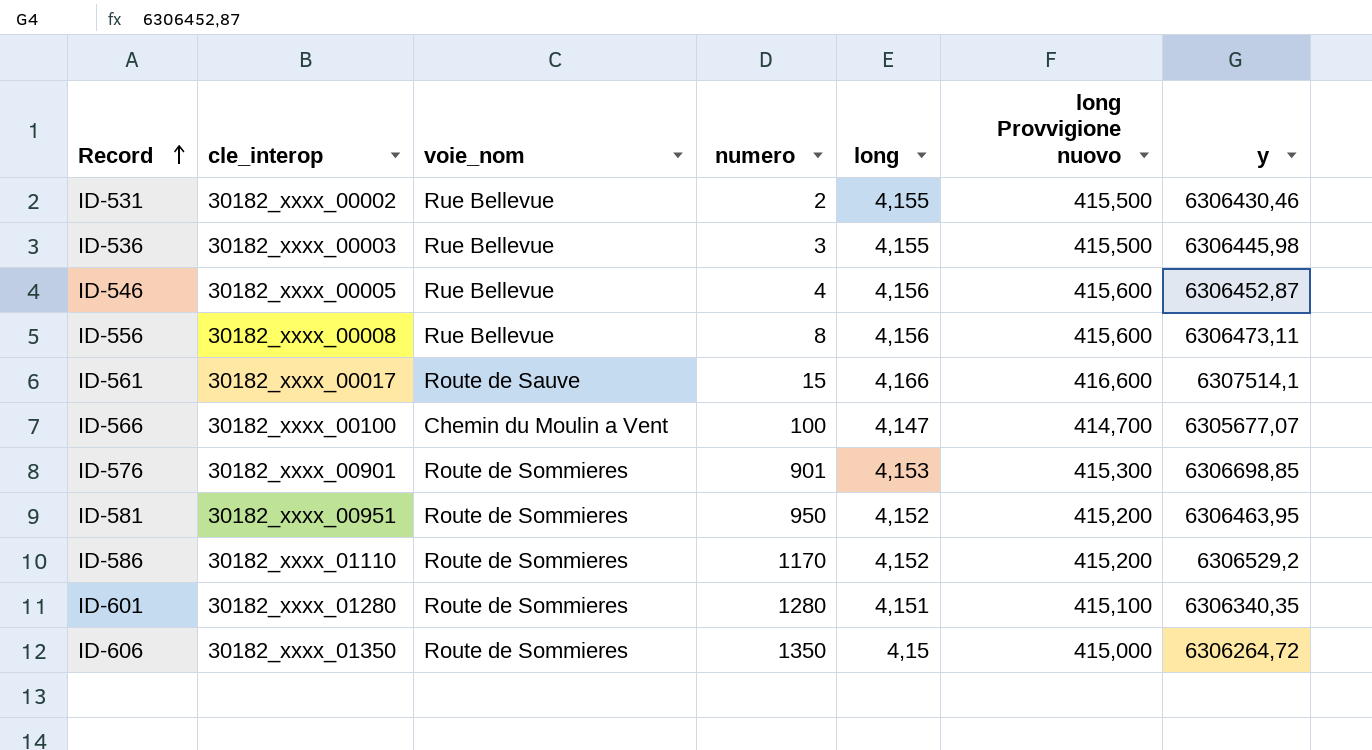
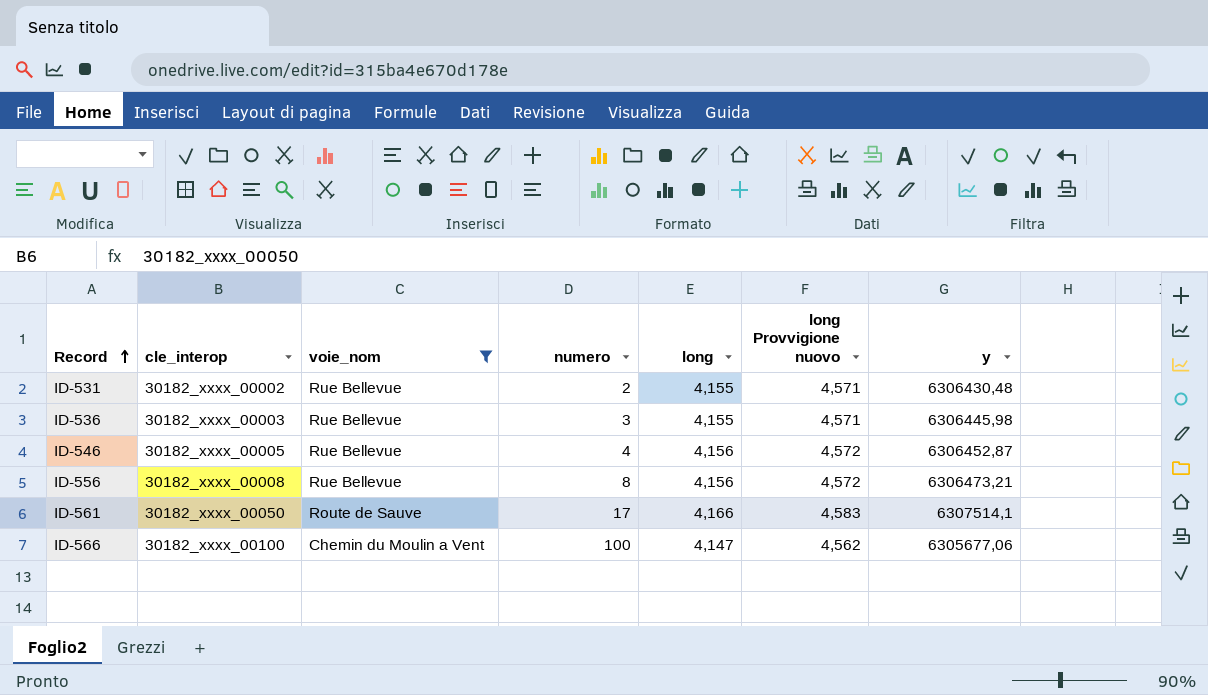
filter: none -> voie_nom != Route de Sommieres
column long Provvigione nuovo | formula: [long] * 100 -> [long] * 1,1
ID-531 | y: 6306430,46 -> 6306430,48
ID-556 | y: 6306473,11 -> 6306473,21
ID-561 | cle_interop: 30182_xxxx_00017 -> 30182_xxxx_00050
ID-561 | numero: 15 -> 17
ID-566 | y: 6305677,07 -> 6305677,06

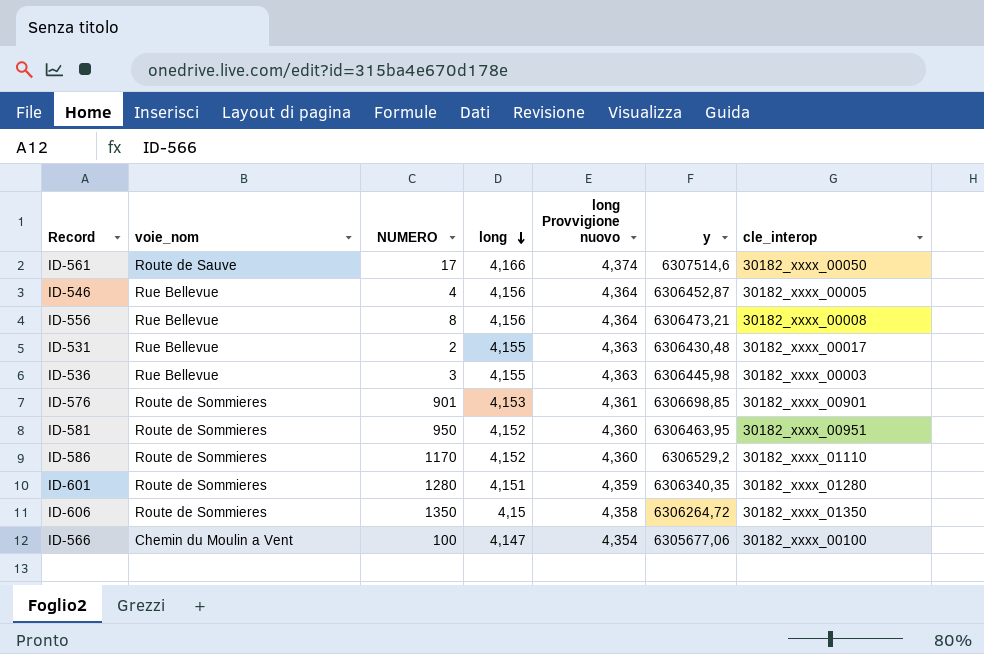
filter: voie_nom != Route de Sommieres -> none
row order: Record ascending -> long descending
column name: numero -> NUMERO
column long Provvigione nuovo | formula: [long] * 1,1 -> [long] * 1,05
column cle_interop | position: 2 -> 7
ID-561 | y: 6307514,1 -> 6307514,6
ID-531 | cle_interop: 30182_xxxx_00002 -> 30182_xxxx_00017

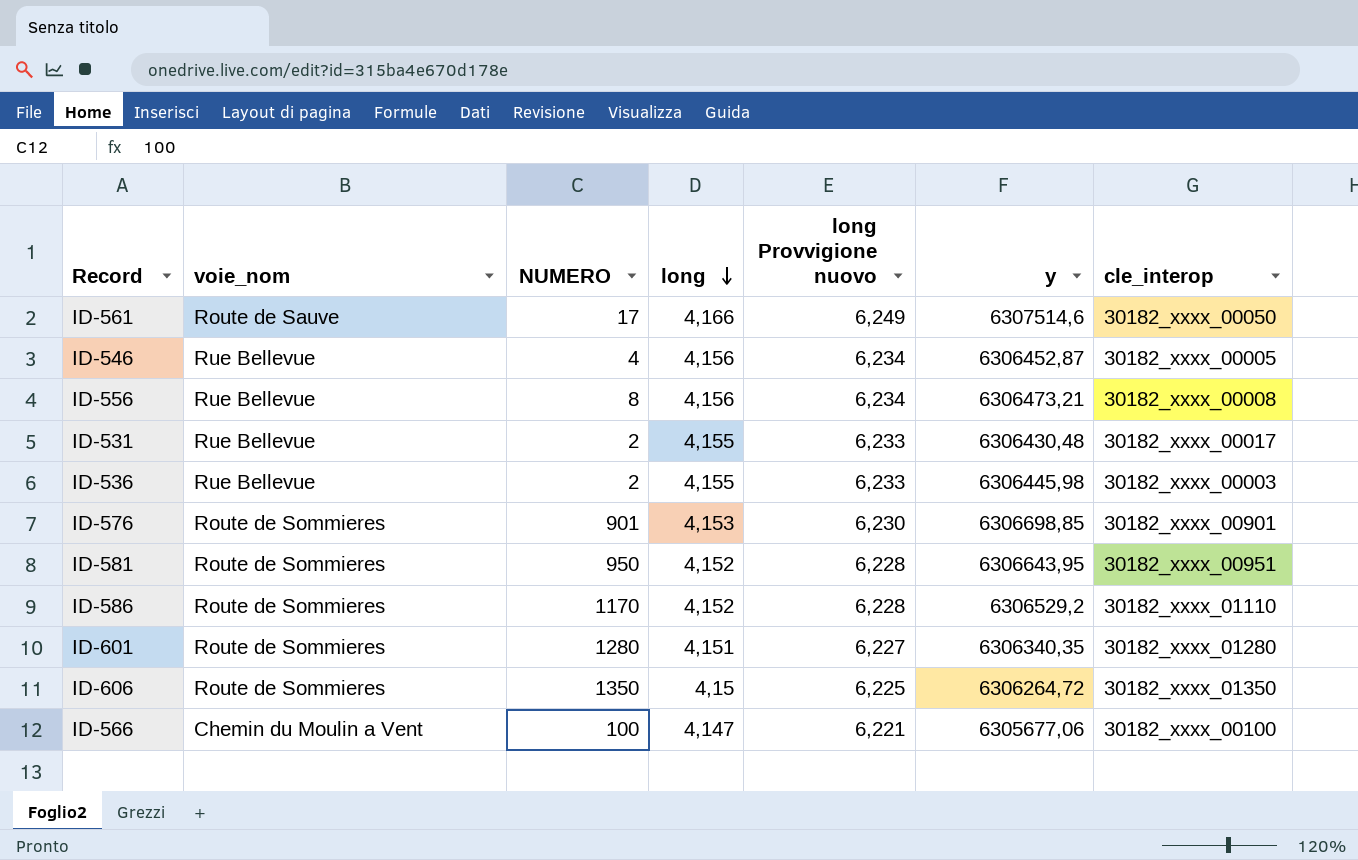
column long Provvigione nuovo | formula: [long] * 1,05 -> [long] * 1,5
ID-536 | NUMERO: 3 -> 2
ID-581 | y: 6306463,95 -> 6306643,95

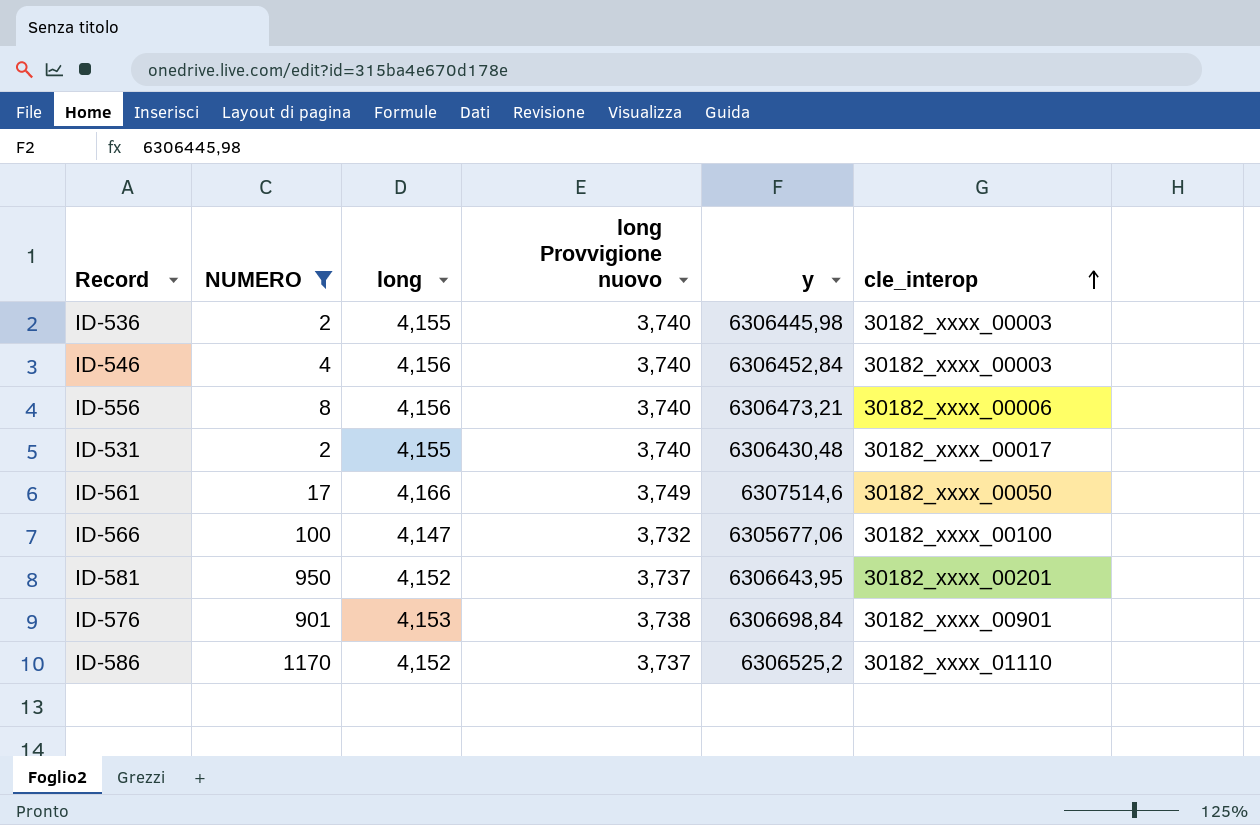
filter: none -> NUMERO <= 1170
row order: long descending -> cle_interop ascending
column voie_nom | position: 2 -> none
column long Provvigione nuovo | formula: [long] * 1,5 -> [long] * 0,9
ID-546 | y: 6306452,87 -> 6306452,84
ID-546 | cle_interop: 30182_xxxx_00005 -> 30182_xxxx_00003
ID-556 | cle_interop: 30182_xxxx_00008 -> 30182_xxxx_00006
ID-581 | cle_interop: 30182_xxxx_00951 -> 30182_xxxx_00201
ID-576 | y: 6306698,85 -> 6306698,84
ID-586 | y: 6306529,2 -> 6306525,2

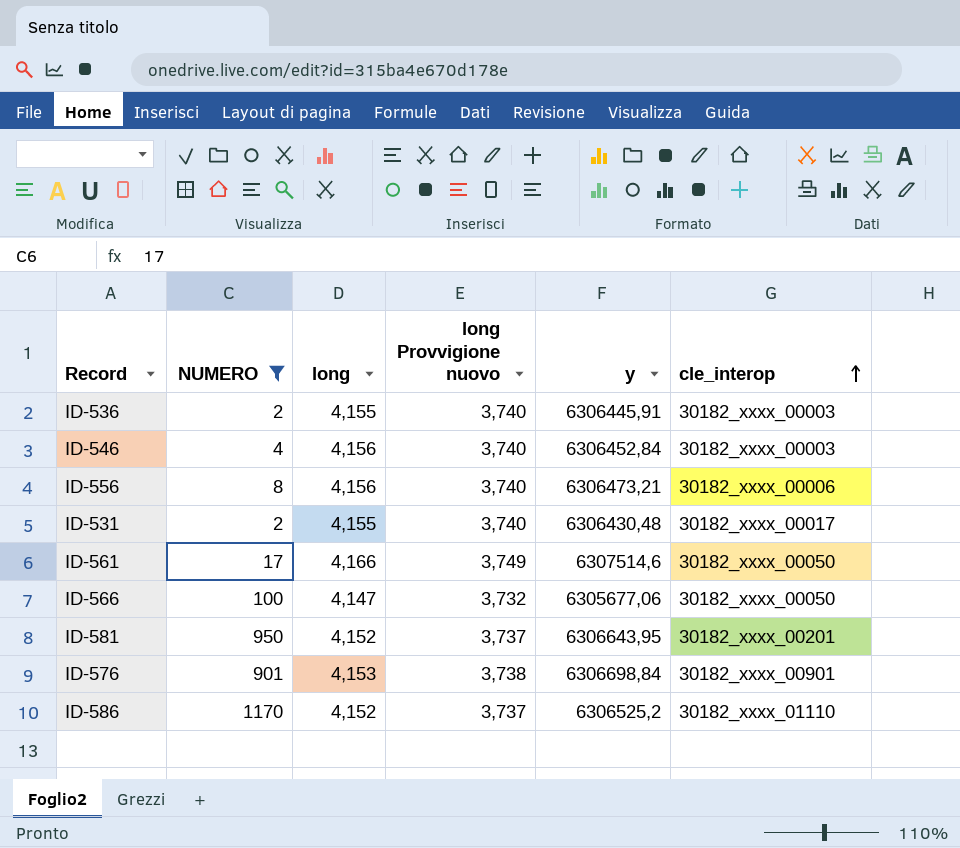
ID-536 | y: 6306445,98 -> 6306445,91
ID-566 | cle_interop: 30182_xxxx_00100 -> 30182_xxxx_00050

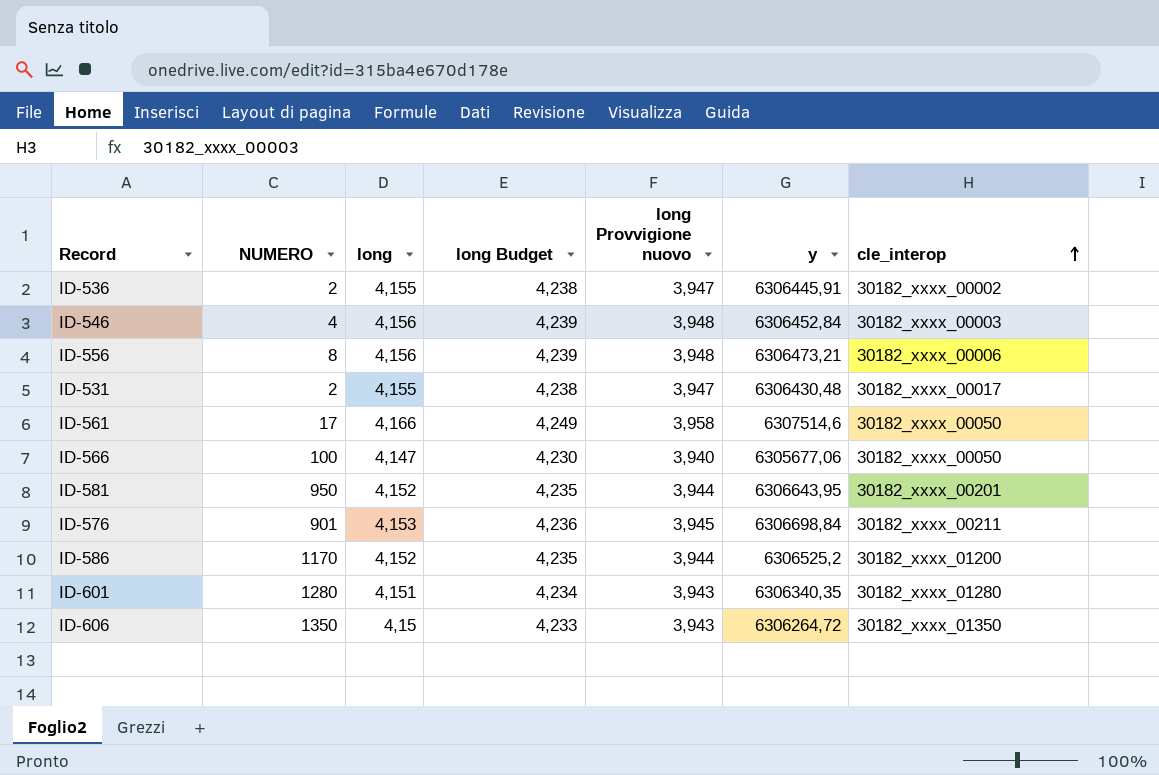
filter: NUMERO <= 1170 -> none
column long Budget | formula: none -> [long] * 1,02
column long Provvigione nuovo | formula: [long] * 0,9 -> [long] * 0,95
ID-536 | cle_interop: 30182_xxxx_00003 -> 30182_xxxx_00002
ID-576 | cle_interop: 30182_xxxx_00901 -> 30182_xxxx_00211
ID-586 | cle_interop: 30182_xxxx_01110 -> 30182_xxxx_01200

